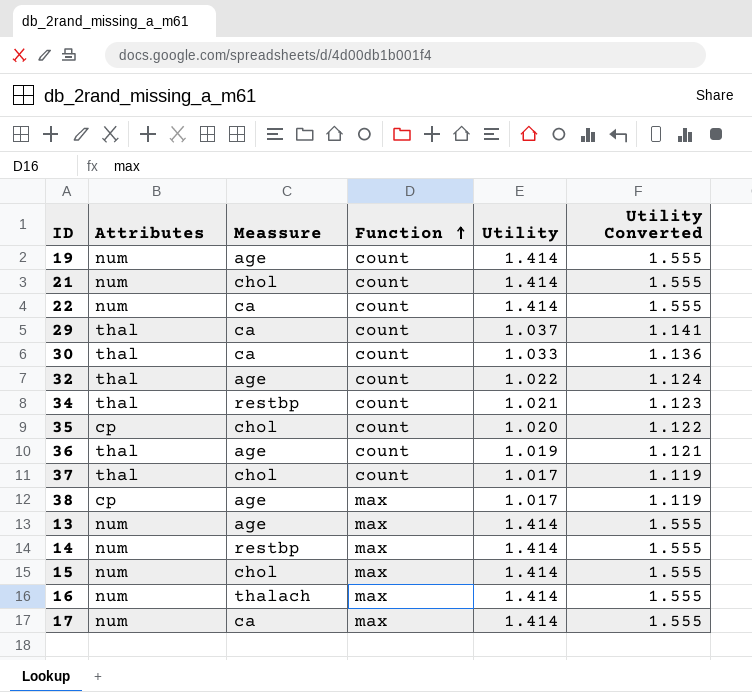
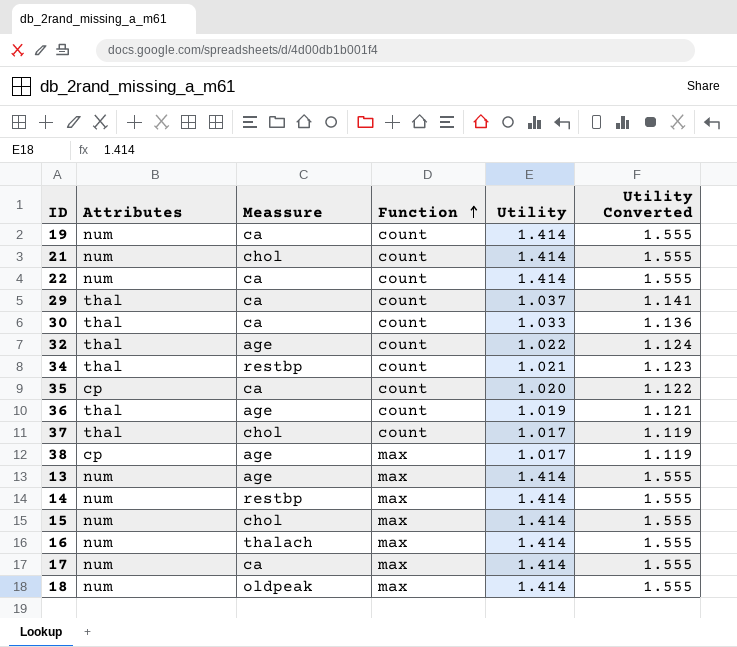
19 | Meassure: age -> ca
35 | Meassure: chol -> ca
row 18: none -> num | oldpeak | max | 1.414 | 1.555

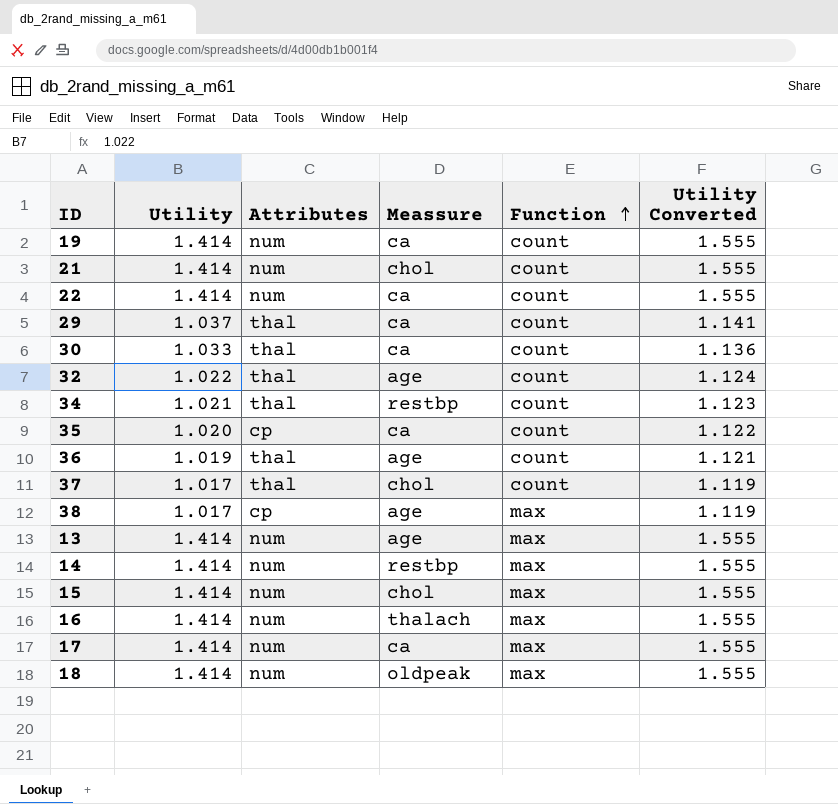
column Utility | position: 5 -> 2

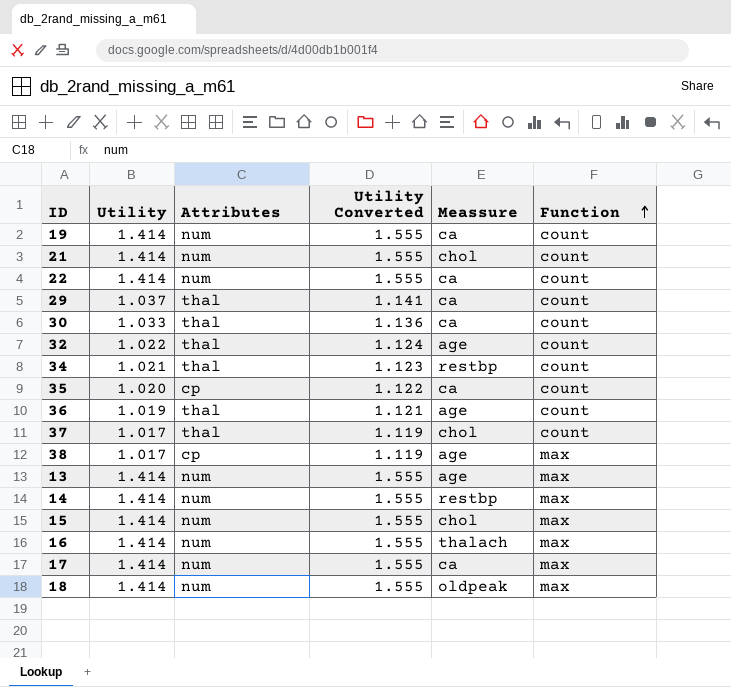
column Utility Converted | position: 6 -> 4

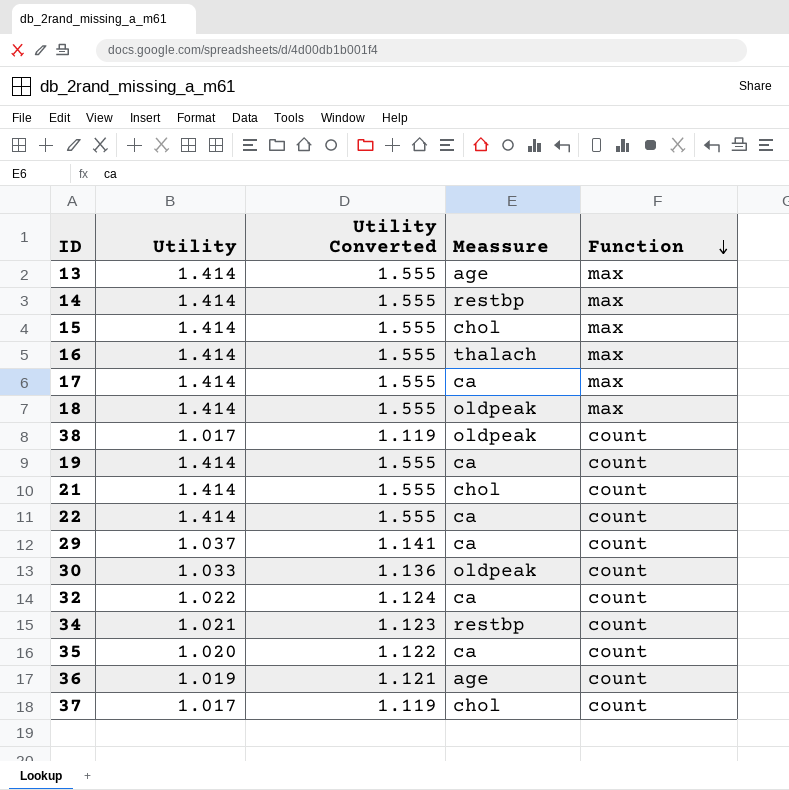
row order: Function ascending -> Function descending
column Attributes | position: 3 -> none
38 | Meassure: age -> oldpeak
38 | Function: max -> count
30 | Meassure: ca -> oldpeak
32 | Meassure: age -> ca

